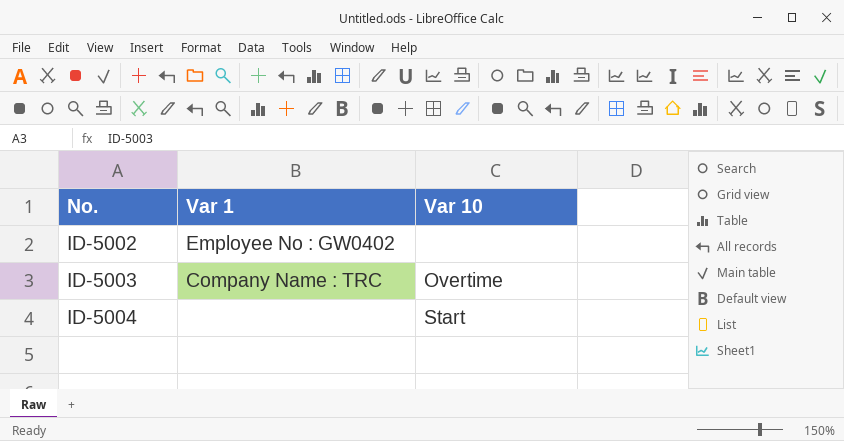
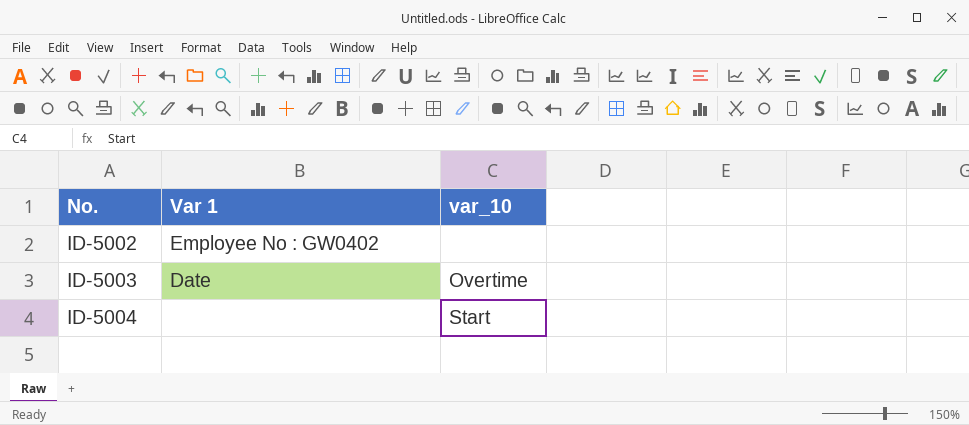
column name: Var 10 -> var_10
ID-5003 | Var 1: Company Name : TRC -> Date

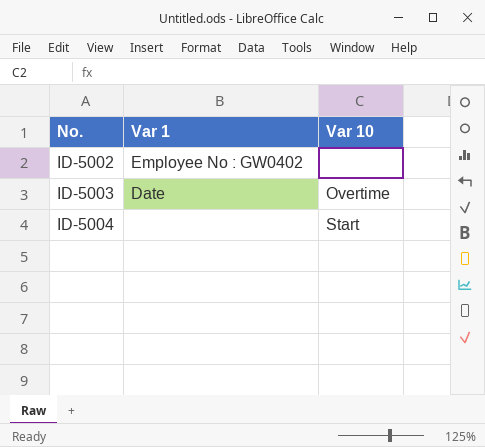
column name: var_10 -> Var 10

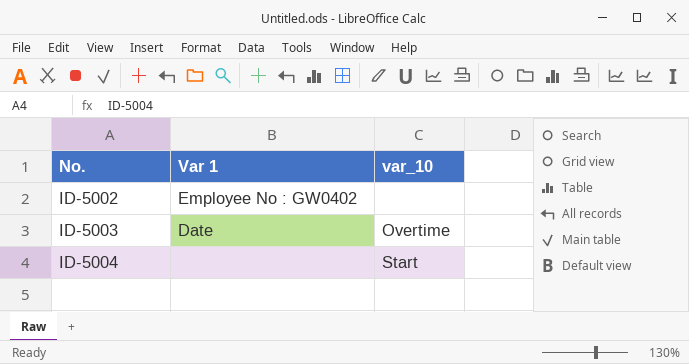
column name: Var 10 -> var_10

